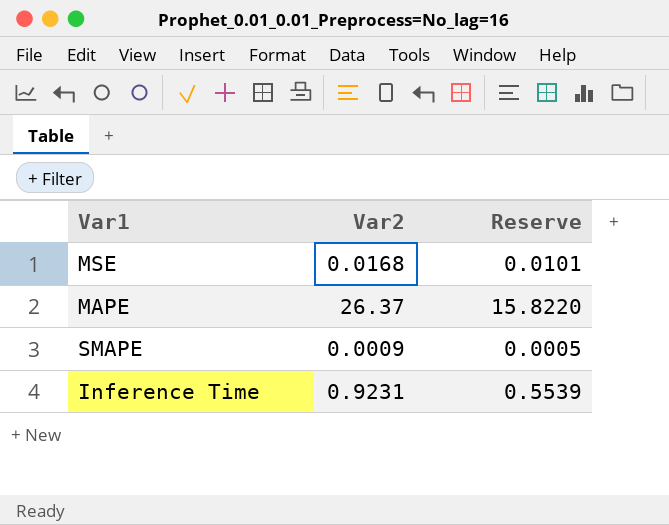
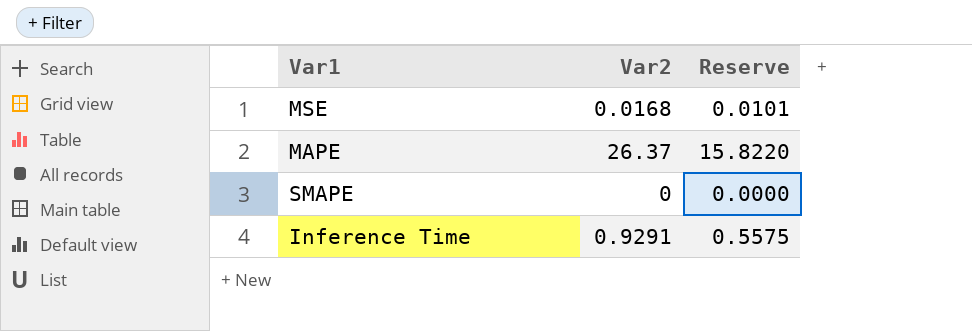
SMAPE | Var2: 0.0009 -> 0
SMAPE | Reserve: 0.0005 -> 0.0000
Inference Time | Var2: 0.9231 -> 0.9291
Inference Time | Reserve: 0.5539 -> 0.5575

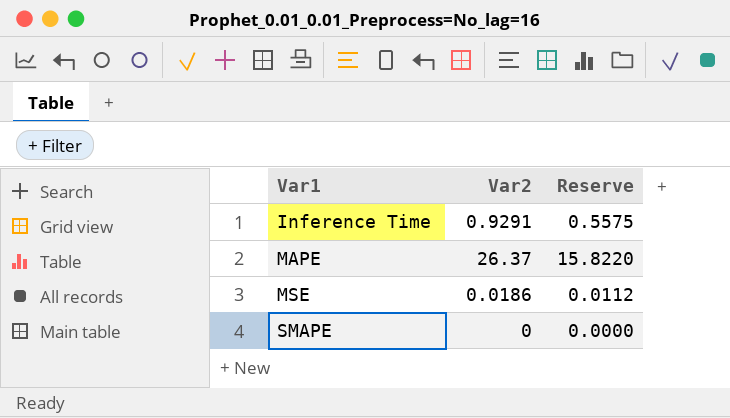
row order: none -> Var1 ascending
MSE | Var2: 0.0168 -> 0.0186
MSE | Reserve: 0.0101 -> 0.0112

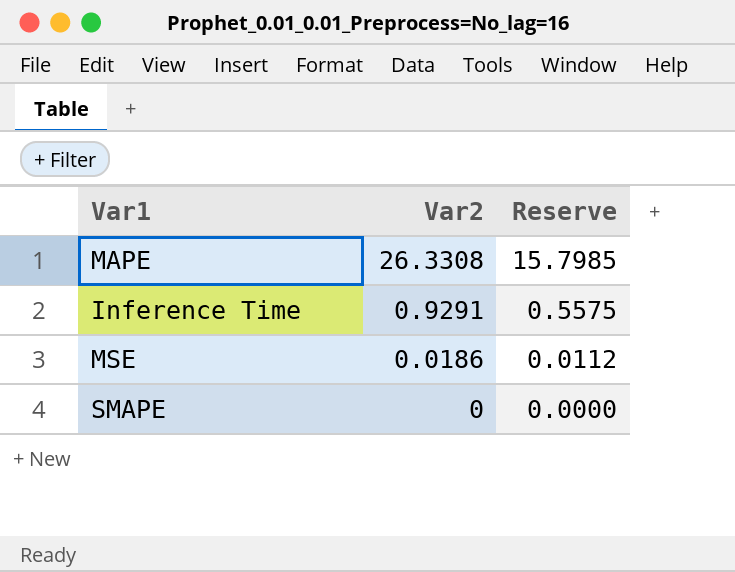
row order: Var1 ascending -> Var2 descending
MAPE | Var2: 26.37 -> 26.3308
MAPE | Reserve: 15.8220 -> 15.7985

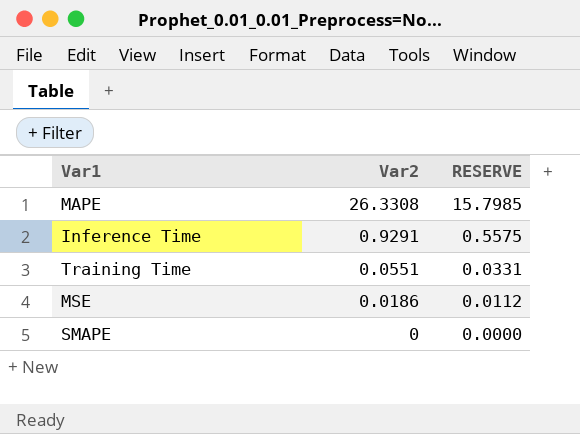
column name: Reserve -> RESERVE
row Training Time: none -> 0.0551 | 0.0331

